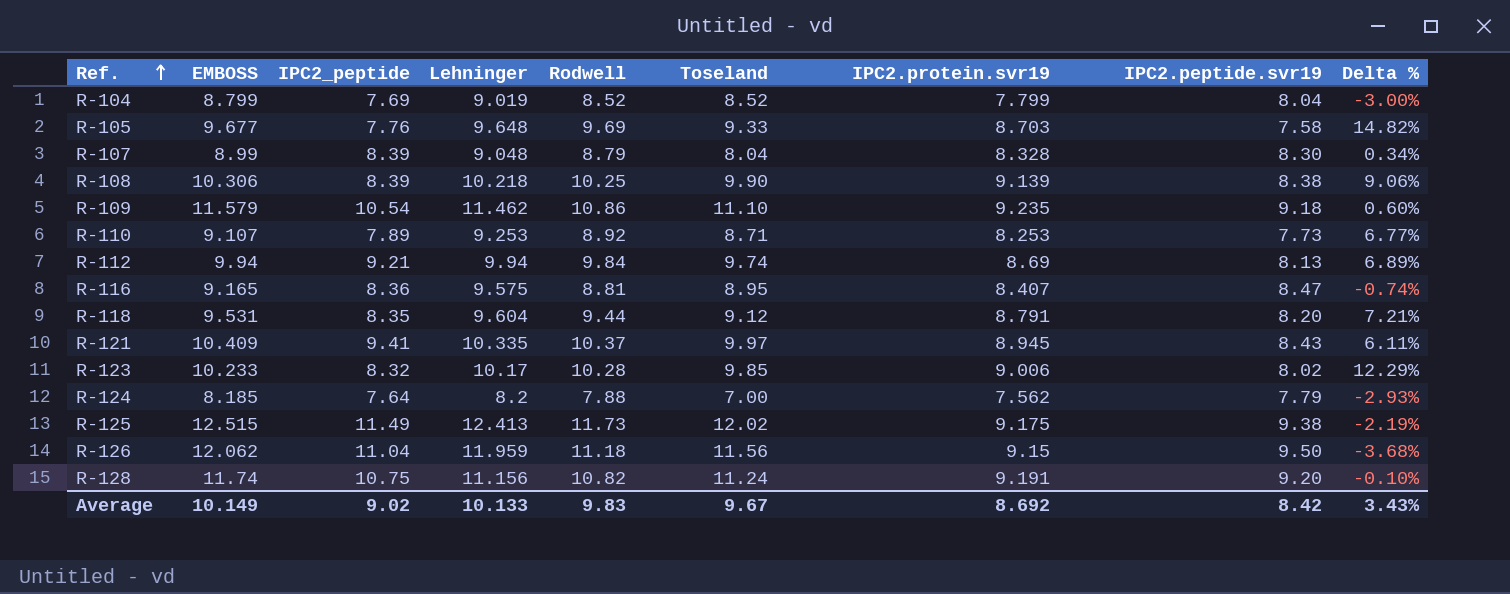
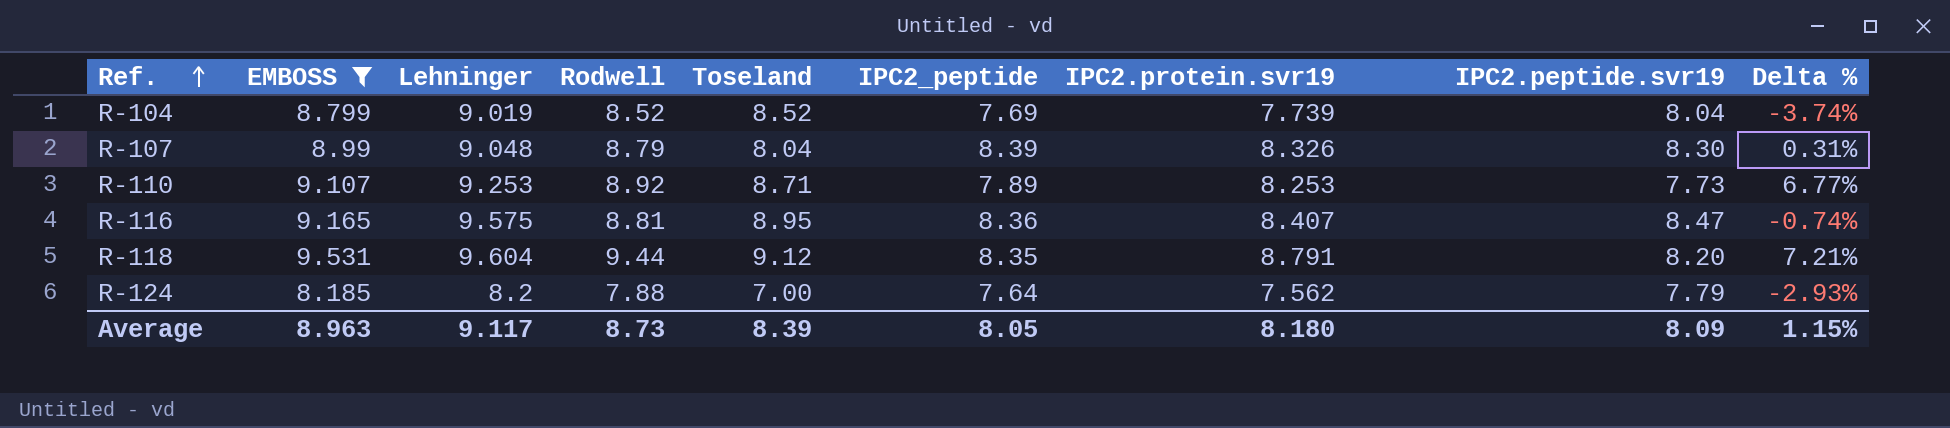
filter: none -> EMBOSS <= 9.531
column IPC2_peptide | position: 3 -> 6
R-104 | IPC2.protein.svr19: 7.799 -> 7.739
R-104 | Delta %: -3.00% -> -3.74%
R-107 | IPC2.protein.svr19: 8.328 -> 8.326
R-107 | Delta %: 0.34% -> 0.31%
Average | EMBOSS: 10.149 -> 8.963
Average | Lehninger: 10.133 -> 9.117
Average | Rodwell: 9.83 -> 8.73
Average | Toseland: 9.67 -> 8.39
Average | IPC2_peptide: 9.02 -> 8.05
Average | IPC2.protein.svr19: 8.692 -> 8.180
Average | IPC2.peptide.svr19: 8.42 -> 8.09
Average | Delta %: 3.43% -> 1.15%

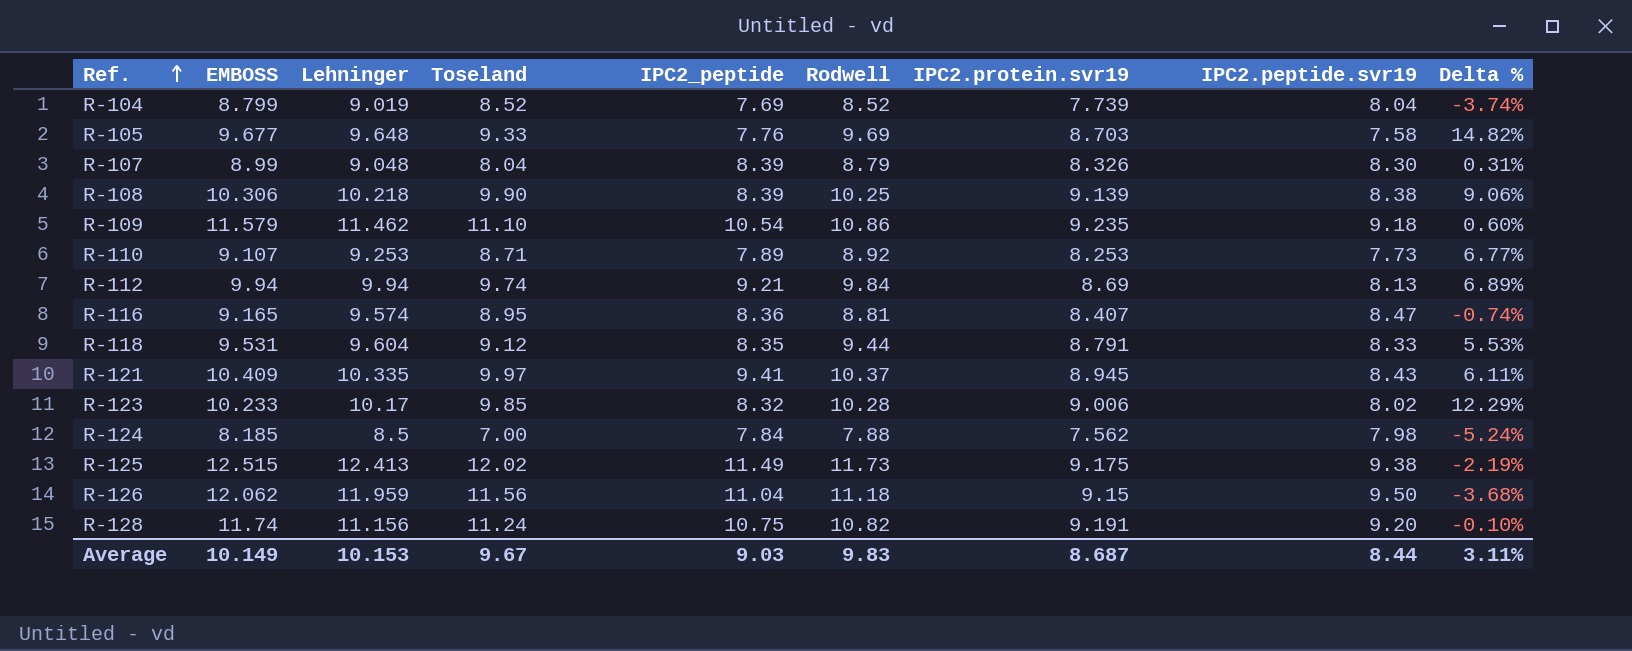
filter: EMBOSS <= 9.531 -> none
column Rodwell | position: 4 -> 6
R-116 | Lehninger: 9.575 -> 9.574
R-118 | IPC2.peptide.svr19: 8.20 -> 8.33
R-118 | Delta %: 7.21% -> 5.53%
R-124 | Lehninger: 8.2 -> 8.5
R-124 | IPC2_peptide: 7.64 -> 7.84
R-124 | IPC2.peptide.svr19: 7.79 -> 7.98
R-124 | Delta %: -2.93% -> -5.24%
Average | EMBOSS: 8.963 -> 10.149
Average | Lehninger: 9.117 -> 10.153
Average | Toseland: 8.39 -> 9.67
Average | IPC2_peptide: 8.05 -> 9.03
Average | Rodwell: 8.73 -> 9.83
Average | IPC2.protein.svr19: 8.180 -> 8.687
Average | IPC2.peptide.svr19: 8.09 -> 8.44
Average | Delta %: 1.15% -> 3.11%

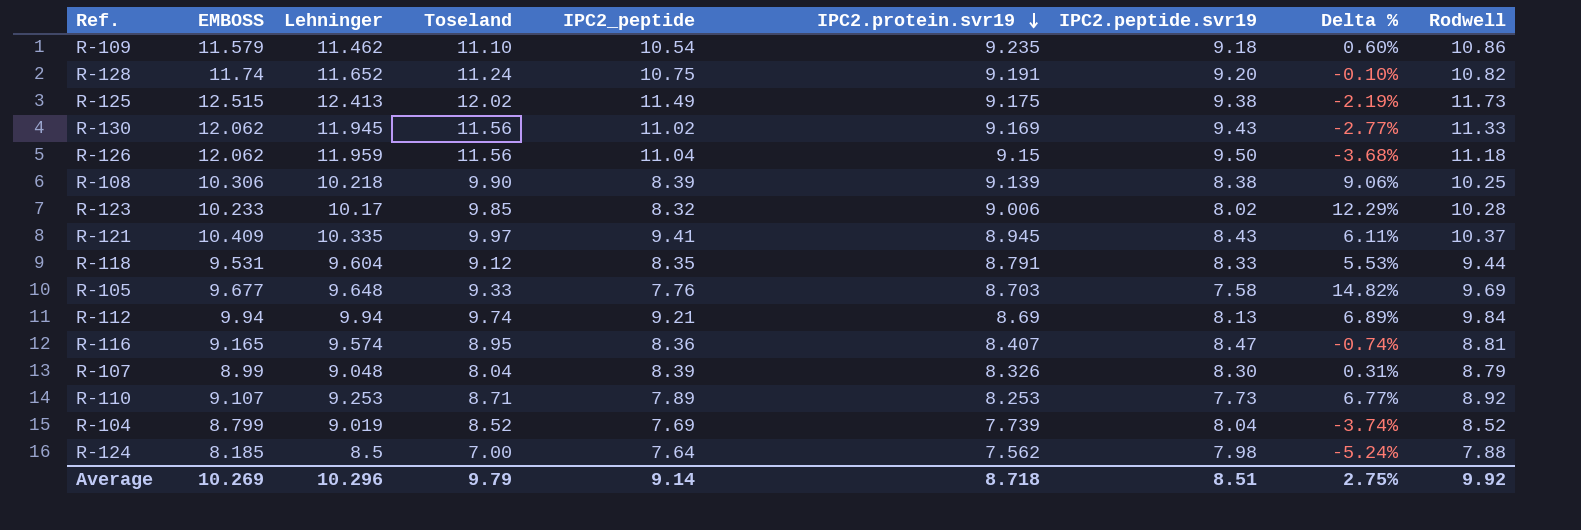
row order: Ref. ascending -> IPC2.protein.svr19 descending
column Rodwell | position: 6 -> 9
R-128 | Lehninger: 11.156 -> 11.652
row R-130: none -> 12.062 | 11.945 | 11.56 | 11.02 | 9.169 | 9.43 | -2.77% | 11.33
R-124 | IPC2_peptide: 7.84 -> 7.64
Average | EMBOSS: 10.149 -> 10.269
Average | Lehninger: 10.153 -> 10.296
Average | Toseland: 9.67 -> 9.79
Average | IPC2_peptide: 9.03 -> 9.14
Average | IPC2.protein.svr19: 8.687 -> 8.718
Average | IPC2.peptide.svr19: 8.44 -> 8.51
Average | Delta %: 3.11% -> 2.75%
Average | Rodwell: 9.83 -> 9.92

